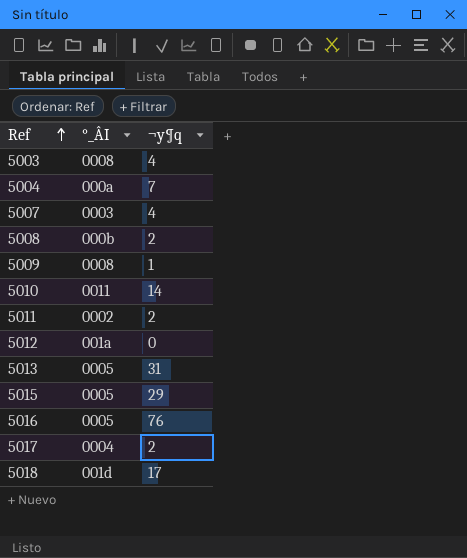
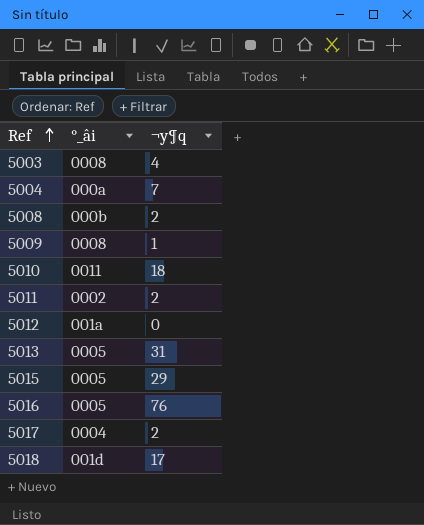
column name: °_ÂI -> °_âi
row 5007: 0003 | 4 -> none
5010 | ¬y¶q: 14 -> 18

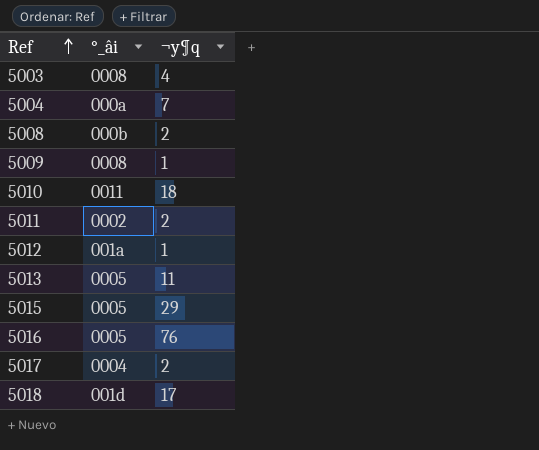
5012 | ¬y¶q: 0 -> 1
5013 | ¬y¶q: 31 -> 11

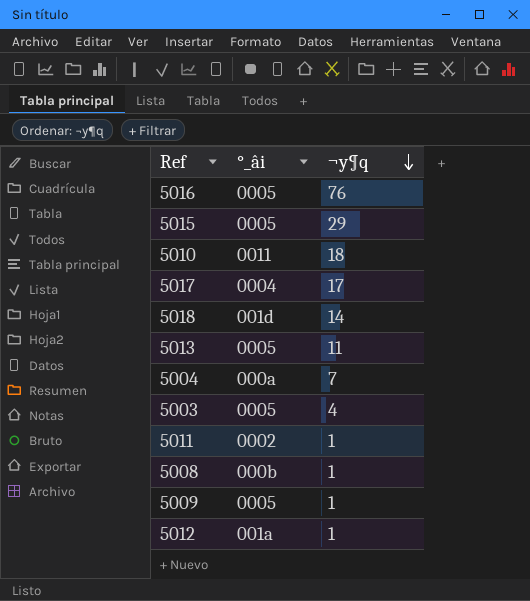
row order: Ref ascending -> ¬y¶q descending
5017 | ¬y¶q: 2 -> 17
5018 | ¬y¶q: 17 -> 14
5003 | °_âi: 0008 -> 0005
5011 | ¬y¶q: 2 -> 1
5008 | ¬y¶q: 2 -> 1
5009 | °_âi: 0008 -> 0005

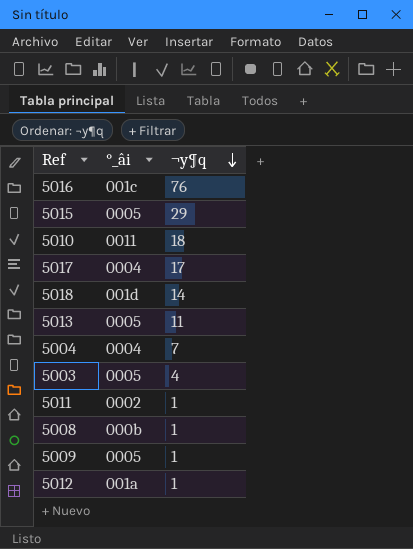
5016 | °_âi: 0005 -> 001c
5004 | °_âi: 000a -> 0004

